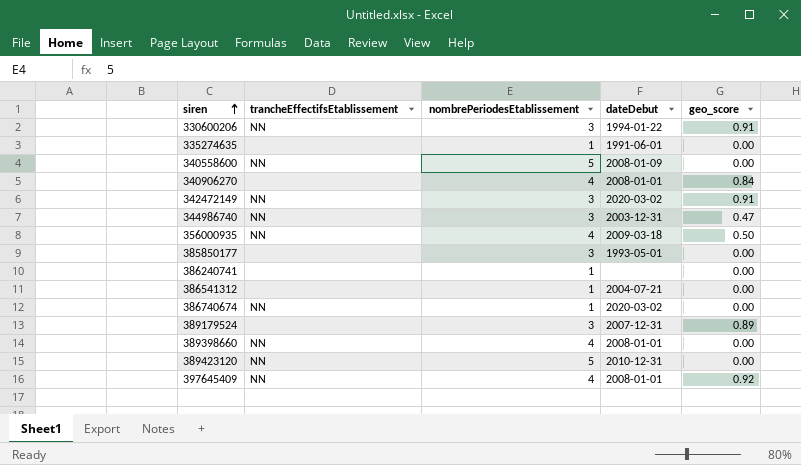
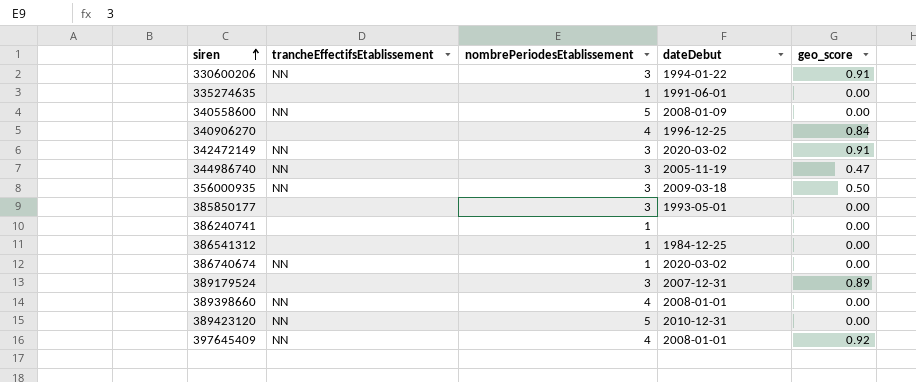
340906270 | dateDebut: 2008-01-01 -> 1996-12-25
344986740 | dateDebut: 2003-12-31 -> 2005-11-19
356000935 | nombrePeriodesEtablissement: 4 -> 3
386541312 | dateDebut: 2004-07-21 -> 1984-12-25

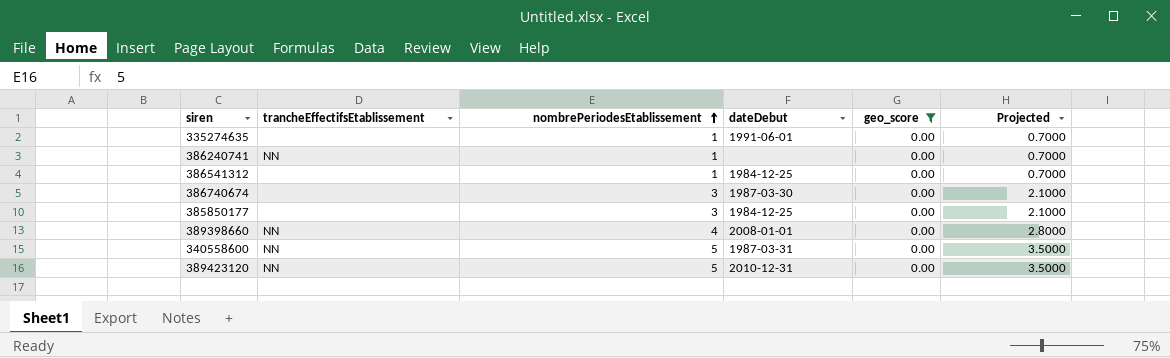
filter: none -> geo_score = 0.00
row order: siren ascending -> nombrePeriodesEtablissement ascending
column Projected | formula: none -> [nombrePeriodesEtablissement] * 0.7
386240741 | trancheEffectifsEtablissement: none -> NN
386740674 | trancheEffectifsEtablissement: NN -> none
386740674 | nombrePeriodesEtablissement: 1 -> 3
386740674 | dateDebut: 2020-03-02 -> 1987-03-30
385850177 | dateDebut: 1993-05-01 -> 1984-12-25
340558600 | dateDebut: 2008-01-09 -> 1987-03-31

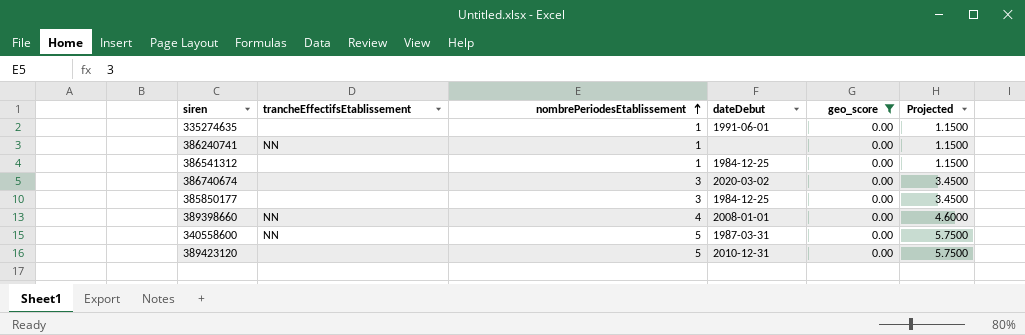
column Projected | formula: [nombrePeriodesEtablissement] * 0.7 -> [nombrePeriodesEtablissement] * 1.15
386740674 | dateDebut: 1987-03-30 -> 2020-03-02
389423120 | trancheEffectifsEtablissement: NN -> none

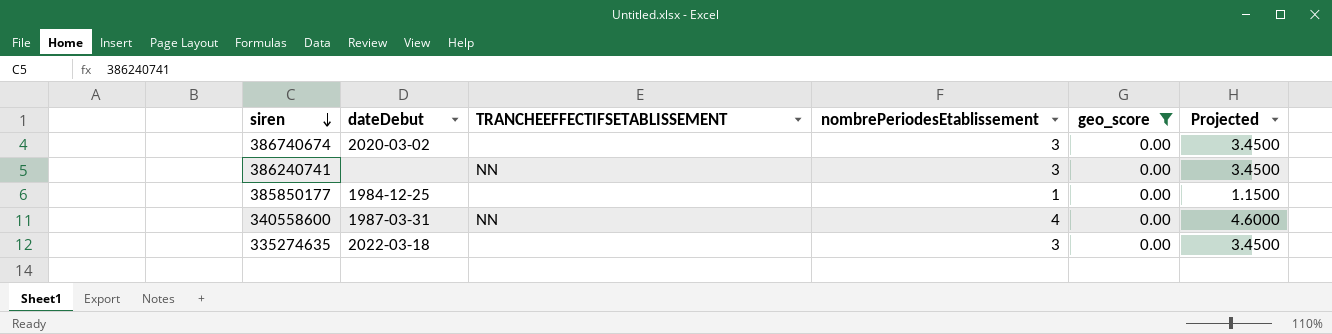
row order: nombrePeriodesEtablissement ascending -> siren descending
column dateDebut | position: 4 -> 2
column name: trancheEffectifsEtablissement -> TRANCHEEFFECTIFSETABLISSEMENT
row 386541312: none | 1 | 1984-12-25 | 0.00 | 1.1500 -> none
row 389398660: NN | 4 | 2008-01-01 | 0.00 | 4.6000 -> none
row 389423120: none | 5 | 2010-12-31 | 0.00 | 5.7500 -> none
386240741 | nombrePeriodesEtablissement: 1 -> 3
386240741 | Projected: 1.1500 -> 3.4500
385850177 | nombrePeriodesEtablissement: 3 -> 1
385850177 | Projected: 3.4500 -> 1.1500
340558600 | nombrePeriodesEtablissement: 5 -> 4
340558600 | Projected: 5.7500 -> 4.6000
335274635 | dateDebut: 1991-06-01 -> 2022-03-18
335274635 | nombrePeriodesEtablissement: 1 -> 3
335274635 | Projected: 1.1500 -> 3.4500

